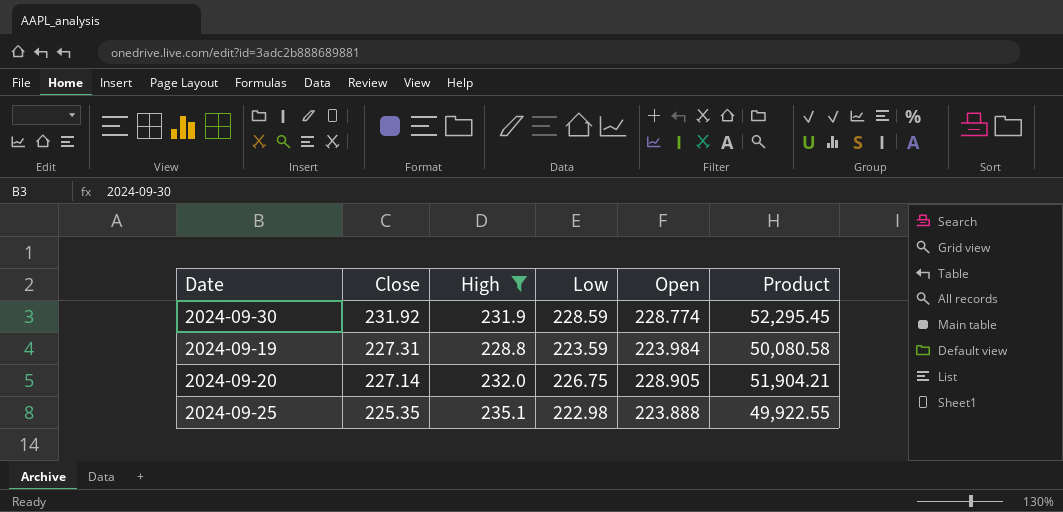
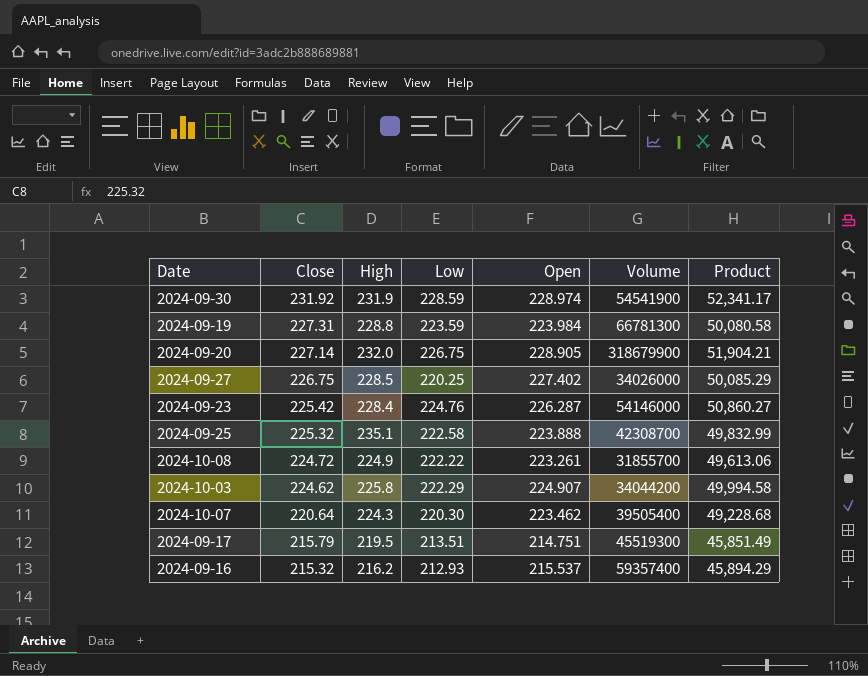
filter: High >= 228.8 -> none
column Volume | position: none -> 6
2024-09-30 | Open: 228.774 -> 228.974
2024-09-30 | Product: 52,295.45 -> 52,341.17
2024-09-25 | Close: 225.35 -> 225.32
2024-09-25 | Low: 222.98 -> 222.58
2024-09-25 | Product: 49,922.55 -> 49,832.99

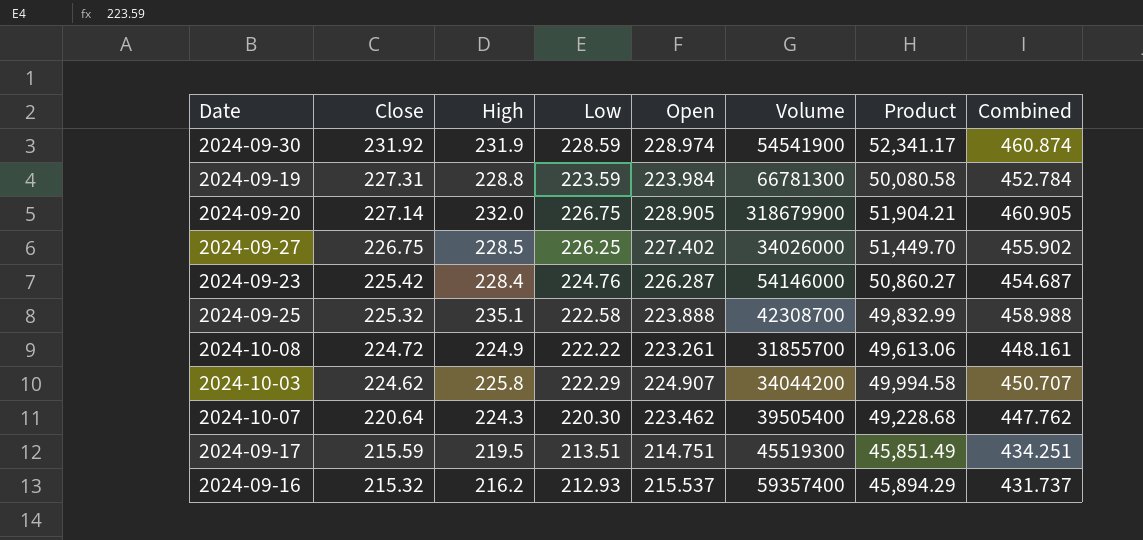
column Combined | formula: none -> [High] + [Open]
2024-09-27 | Low: 220.25 -> 226.25
2024-09-27 | Product: 50,085.29 -> 51,449.70
2024-09-17 | Close: 215.79 -> 215.59

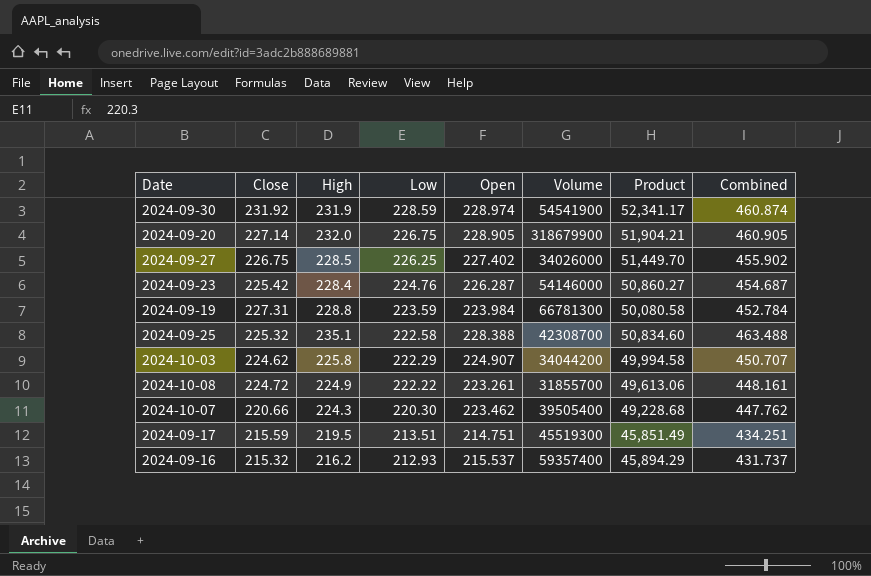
row order: Close descending -> Low descending
2024-09-25 | Open: 223.888 -> 228.388
2024-09-25 | Product: 49,832.99 -> 50,834.60
2024-09-25 | Combined: 458.988 -> 463.488
2024-10-07 | Close: 220.64 -> 220.66

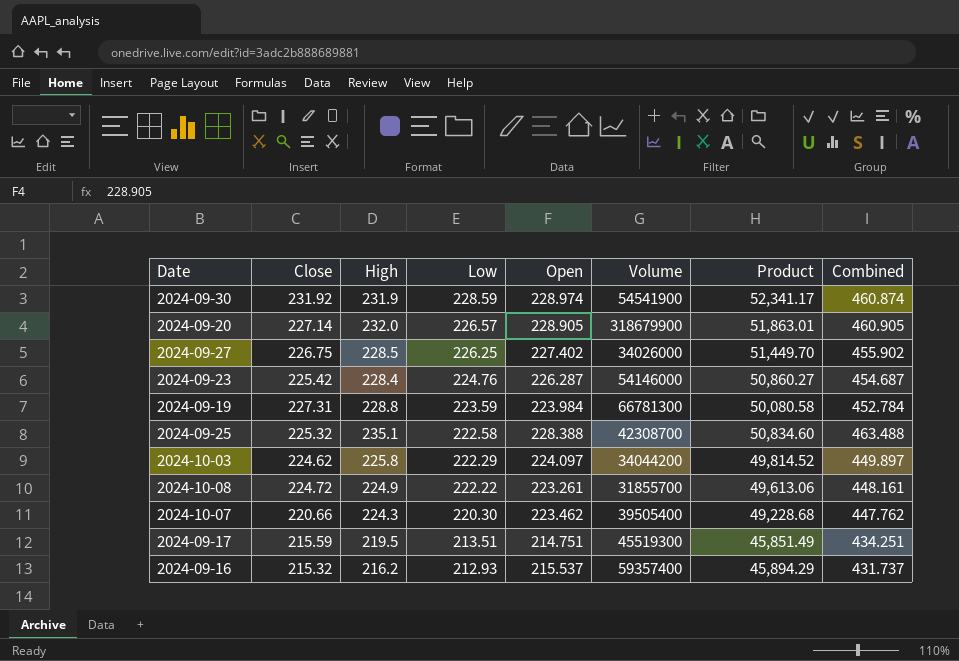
2024-09-20 | Low: 226.75 -> 226.57
2024-09-20 | Product: 51,904.21 -> 51,863.01
2024-10-03 | Open: 224.907 -> 224.097
2024-10-03 | Product: 49,994.58 -> 49,814.52
2024-10-03 | Combined: 450.707 -> 449.897

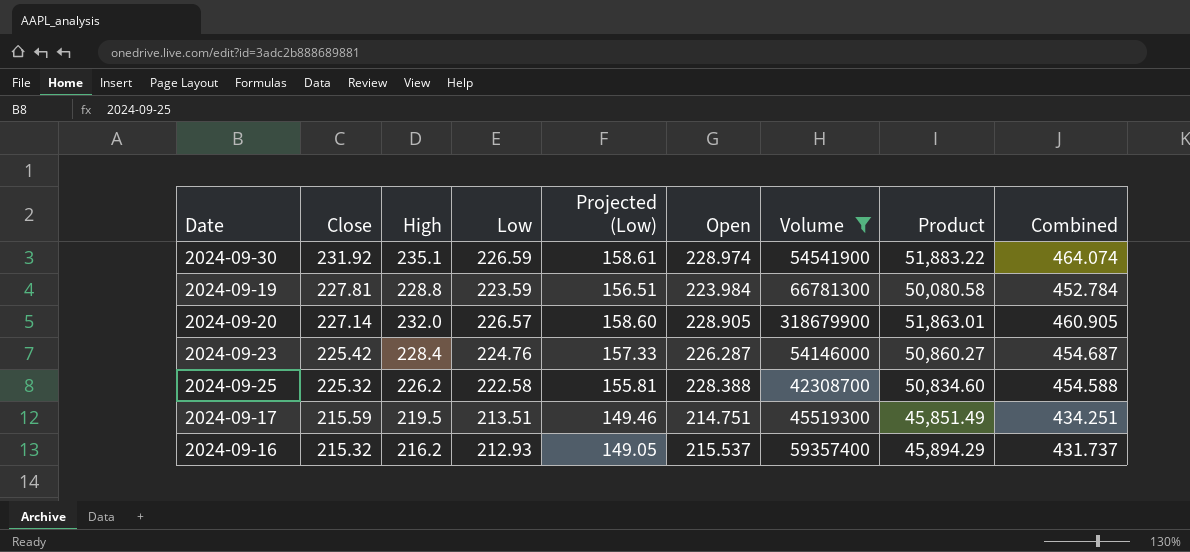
filter: none -> Volume >= 42308700
row order: Low descending -> Close descending
column Projected (Low) | formula: none -> [Low] * 0.7
2024-09-30 | High: 231.9 -> 235.1
2024-09-30 | Low: 228.59 -> 226.59
2024-09-30 | Product: 52,341.17 -> 51,883.22
2024-09-30 | Combined: 460.874 -> 464.074
2024-09-19 | Close: 227.31 -> 227.81
2024-09-25 | High: 235.1 -> 226.2
2024-09-25 | Combined: 463.488 -> 454.588

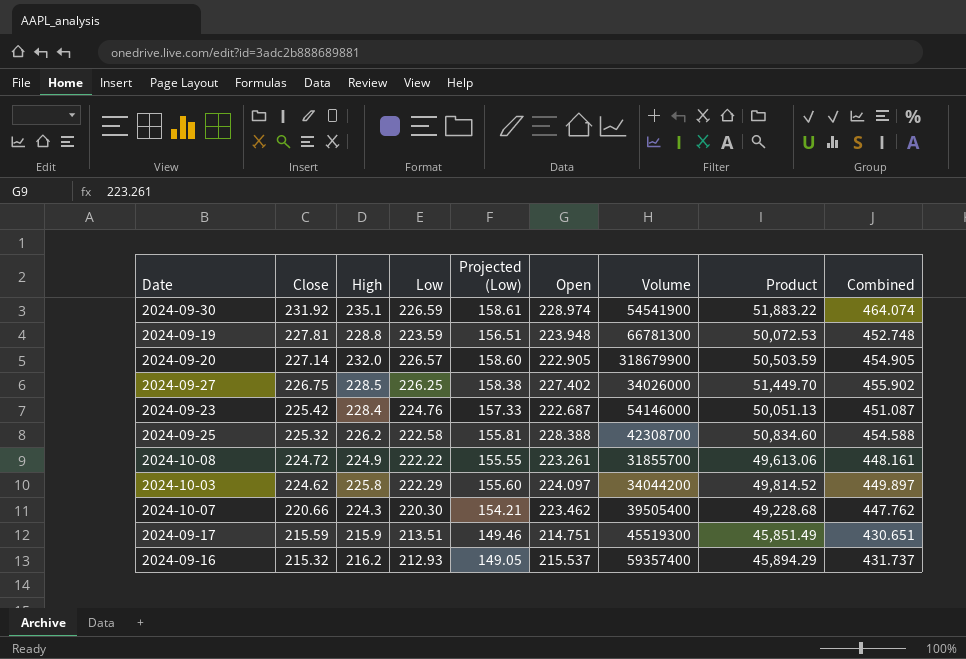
filter: Volume >= 42308700 -> none
2024-09-19 | Open: 223.984 -> 223.948
2024-09-19 | Product: 50,080.58 -> 50,072.53
2024-09-19 | Combined: 452.784 -> 452.748
2024-09-20 | Open: 228.905 -> 222.905
2024-09-20 | Product: 51,863.01 -> 50,503.59
2024-09-20 | Combined: 460.905 -> 454.905
2024-09-23 | Open: 226.287 -> 222.687
2024-09-23 | Product: 50,860.27 -> 50,051.13
2024-09-23 | Combined: 454.687 -> 451.087
2024-09-17 | High: 219.5 -> 215.9
2024-09-17 | Combined: 434.251 -> 430.651

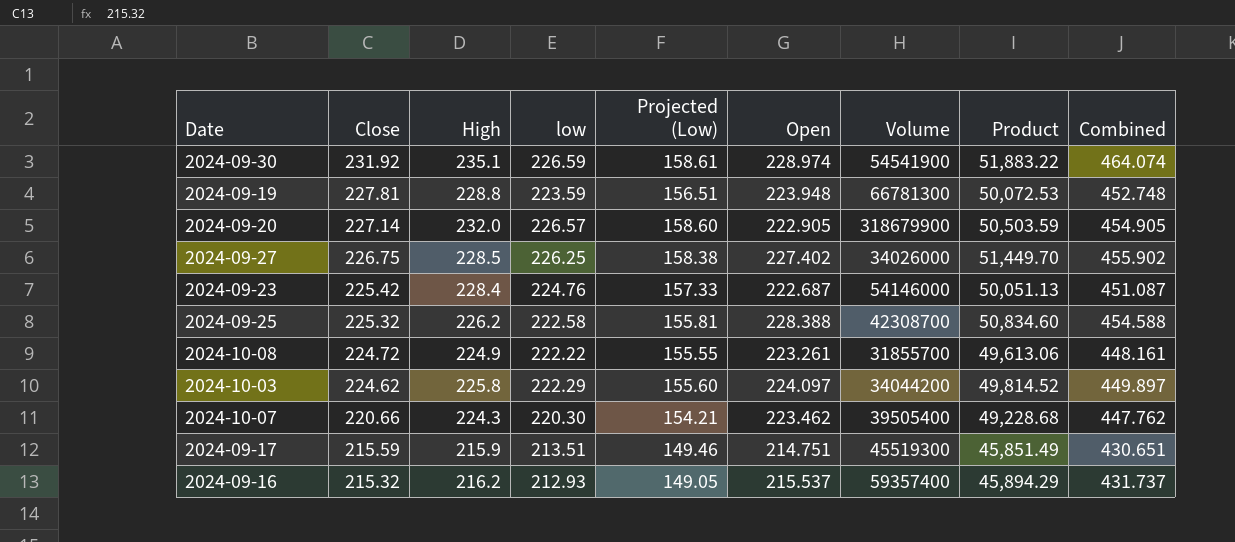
column name: Low -> low

